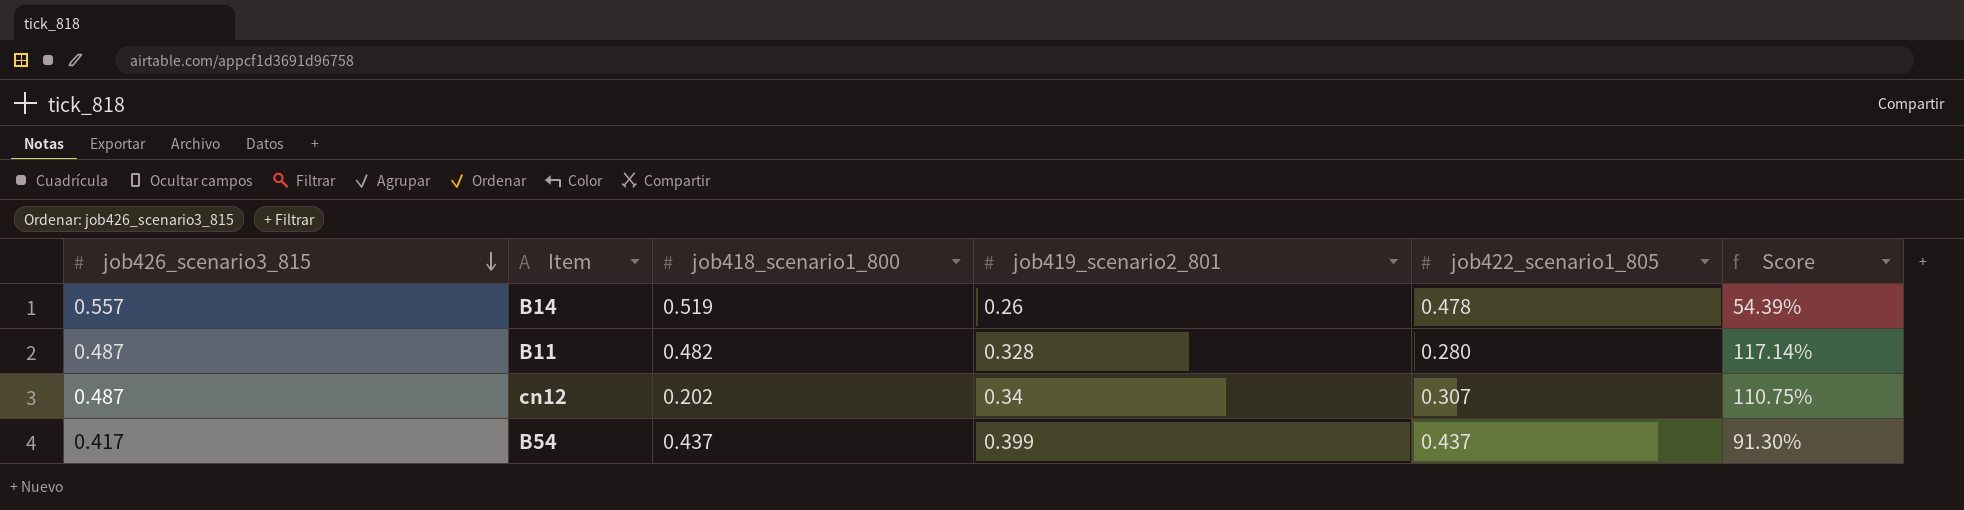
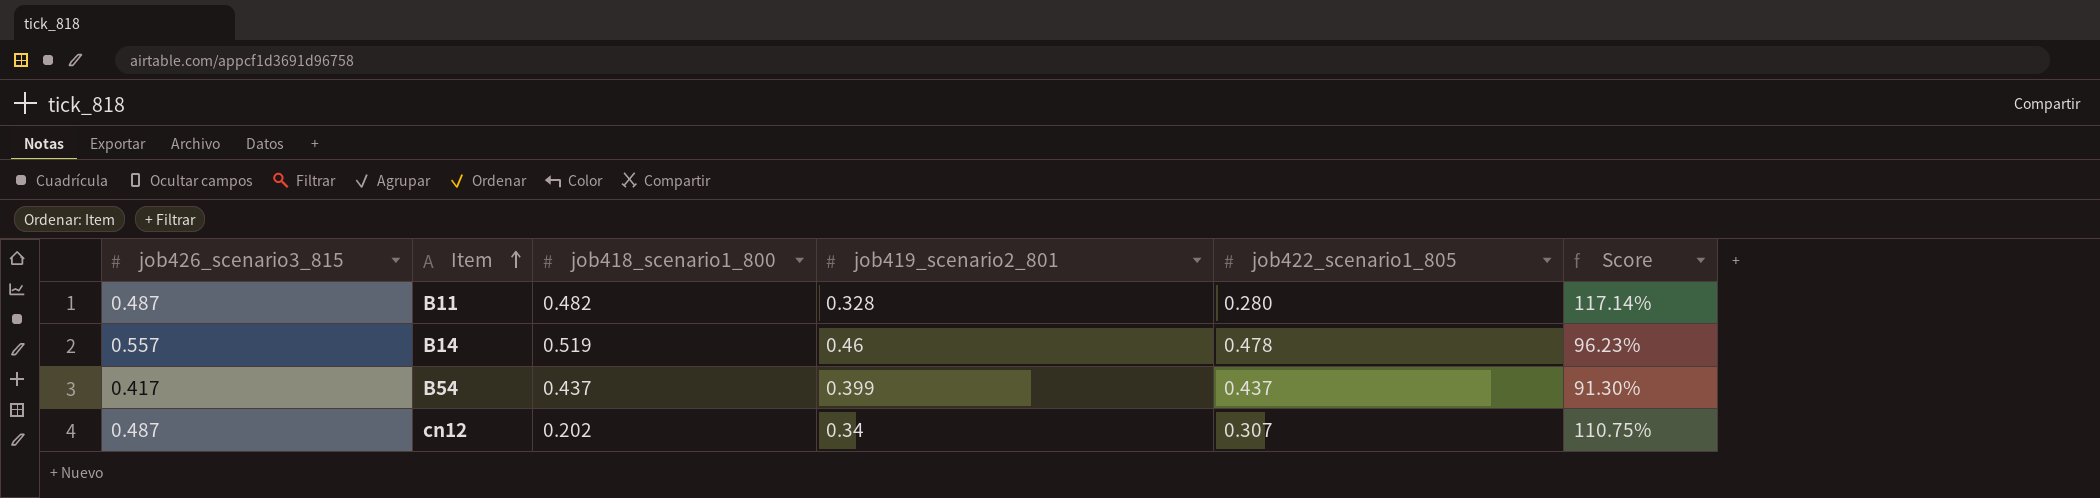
row order: job426_scenario3_815 descending -> Item ascending
B14 | job419_scenario2_801: 0.26 -> 0.46
B14 | Score: 54.39% -> 96.23%

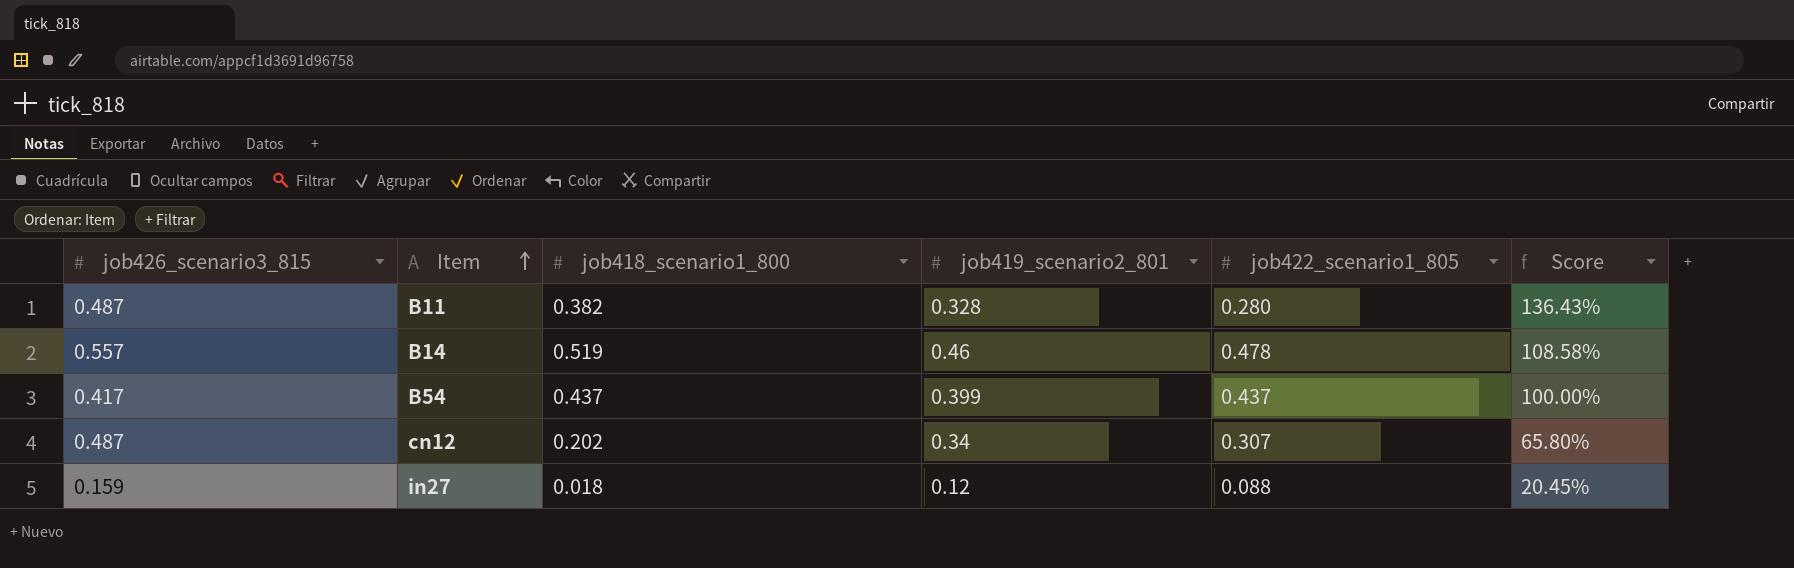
column Score | formula: [job419_scenario2_801] / [job422_scenario1_805] -> [job418_scenario1_800] / [job422_scenario1_805]
B11 | job418_scenario1_800: 0.482 -> 0.382
row in27: none -> 0.159 | 0.018 | 0.12 | 0.088 | 20.45%

